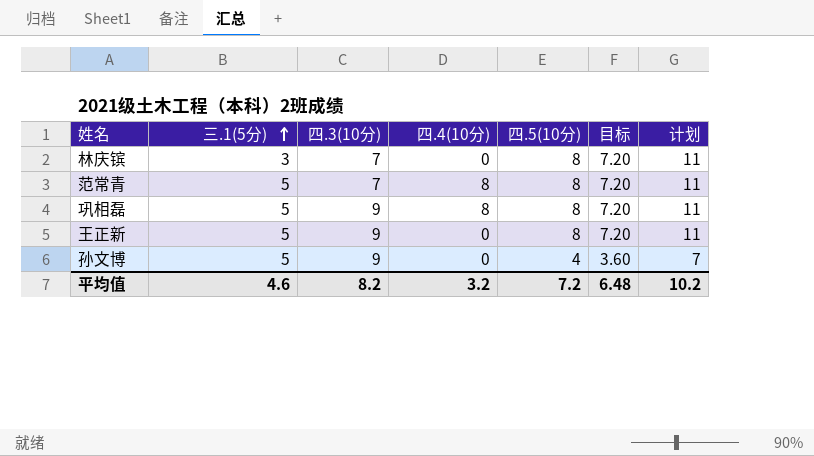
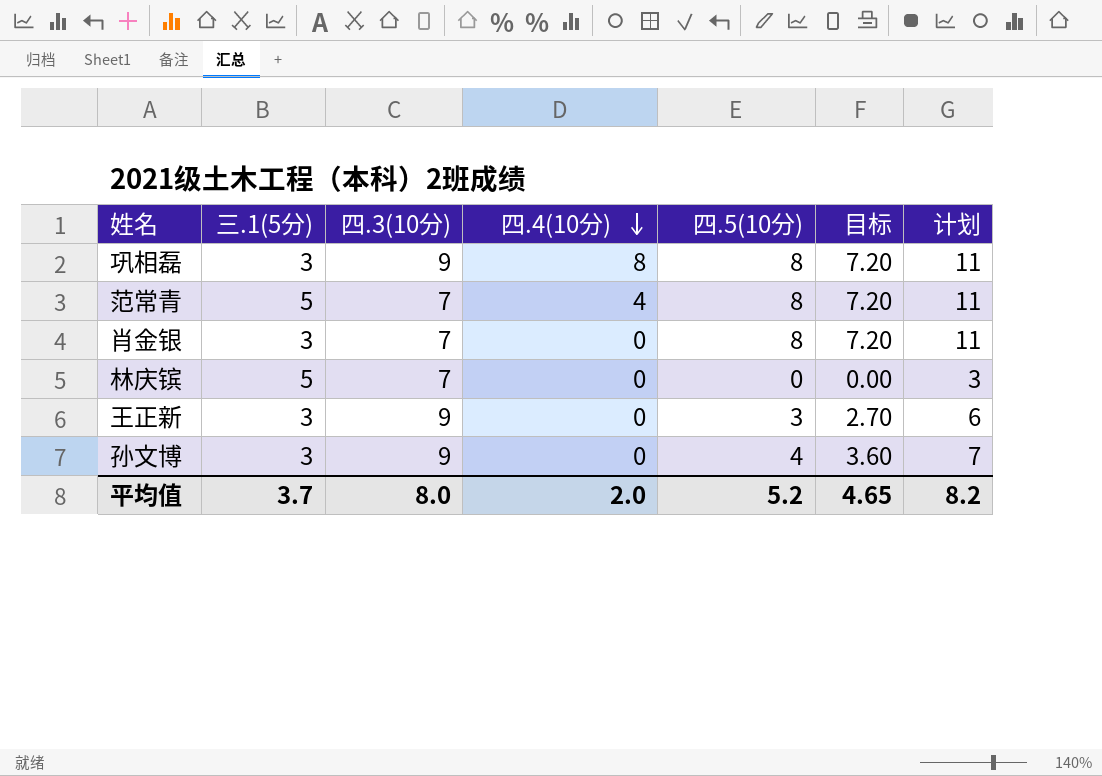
row order: 三.1(5分) ascending -> 四.4(10分) descending
巩相磊 | 三.1(5分): 5 -> 3
范常青 | 四.4(10分): 8 -> 4
row 肖金银: none -> 3 | 7 | 0 | 8 | 7.20 | 11
林庆镔 | 三.1(5分): 3 -> 5
林庆镔 | 四.5(10分): 8 -> 0
林庆镔 | 目标: 7.20 -> 0.00
林庆镔 | 计划: 11 -> 3
王正新 | 三.1(5分): 5 -> 3
王正新 | 四.5(10分): 8 -> 3
王正新 | 目标: 7.20 -> 2.70
王正新 | 计划: 11 -> 6
孙文博 | 三.1(5分): 5 -> 3
平均值 | 三.1(5分): 4.6 -> 3.7
平均值 | 四.3(10分): 8.2 -> 8.0
平均值 | 四.4(10分): 3.2 -> 2.0
平均值 | 四.5(10分): 7.2 -> 5.2
平均值 | 目标: 6.48 -> 4.65
平均值 | 计划: 10.2 -> 8.2

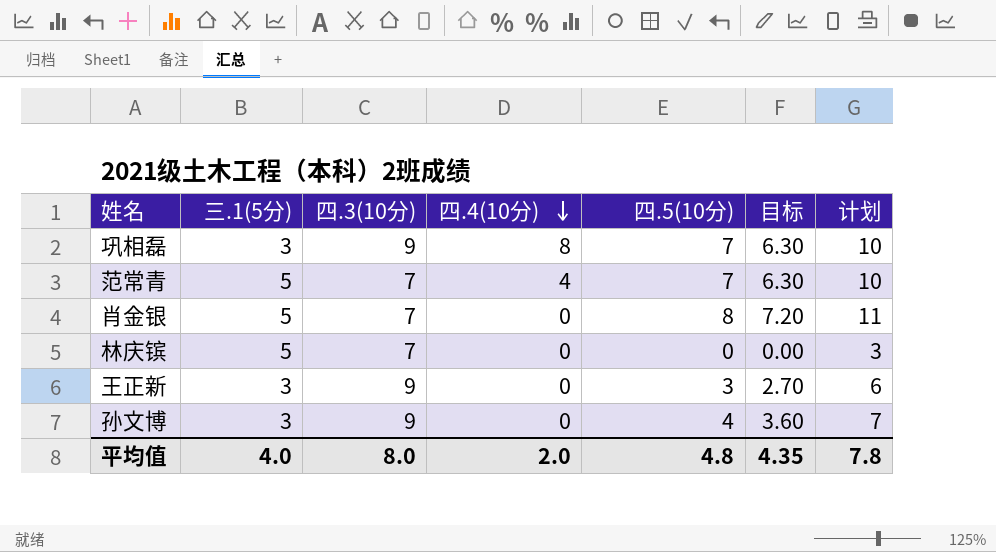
巩相磊 | 四.5(10分): 8 -> 7
巩相磊 | 目标: 7.20 -> 6.30
巩相磊 | 计划: 11 -> 10
范常青 | 四.5(10分): 8 -> 7
范常青 | 目标: 7.20 -> 6.30
范常青 | 计划: 11 -> 10
肖金银 | 三.1(5分): 3 -> 5
平均值 | 三.1(5分): 3.7 -> 4.0
平均值 | 四.5(10分): 5.2 -> 4.8
平均值 | 目标: 4.65 -> 4.35
平均值 | 计划: 8.2 -> 7.8

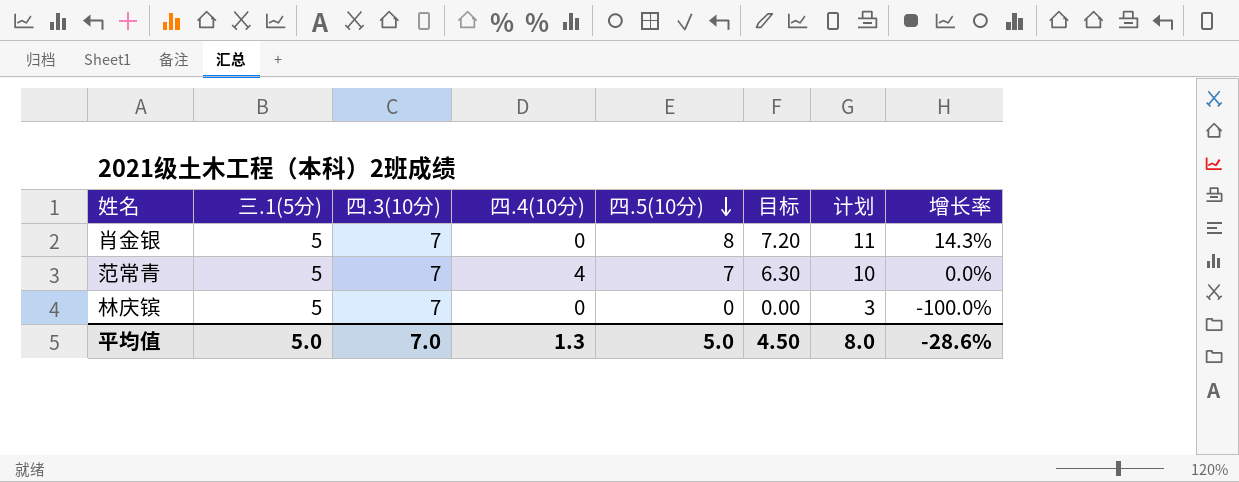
row order: 四.4(10分) descending -> 四.5(10分) descending
column 增长率 | formula: none -> ([四.5(10分)] - [四.3(10分)]) / [四.3(10分)]
row 巩相磊: 3 | 9 | 8 | 7 | 6.30 | 10 -> none
row 王正新: 3 | 9 | 0 | 3 | 2.70 | 6 -> none
row 孙文博: 3 | 9 | 0 | 4 | 3.60 | 7 -> none
平均值 | 三.1(5分): 4.0 -> 5.0
平均值 | 四.3(10分): 8.0 -> 7.0
平均值 | 四.4(10分): 2.0 -> 1.3
平均值 | 四.5(10分): 4.8 -> 5.0
平均值 | 目标: 4.35 -> 4.50
平均值 | 计划: 7.8 -> 8.0

